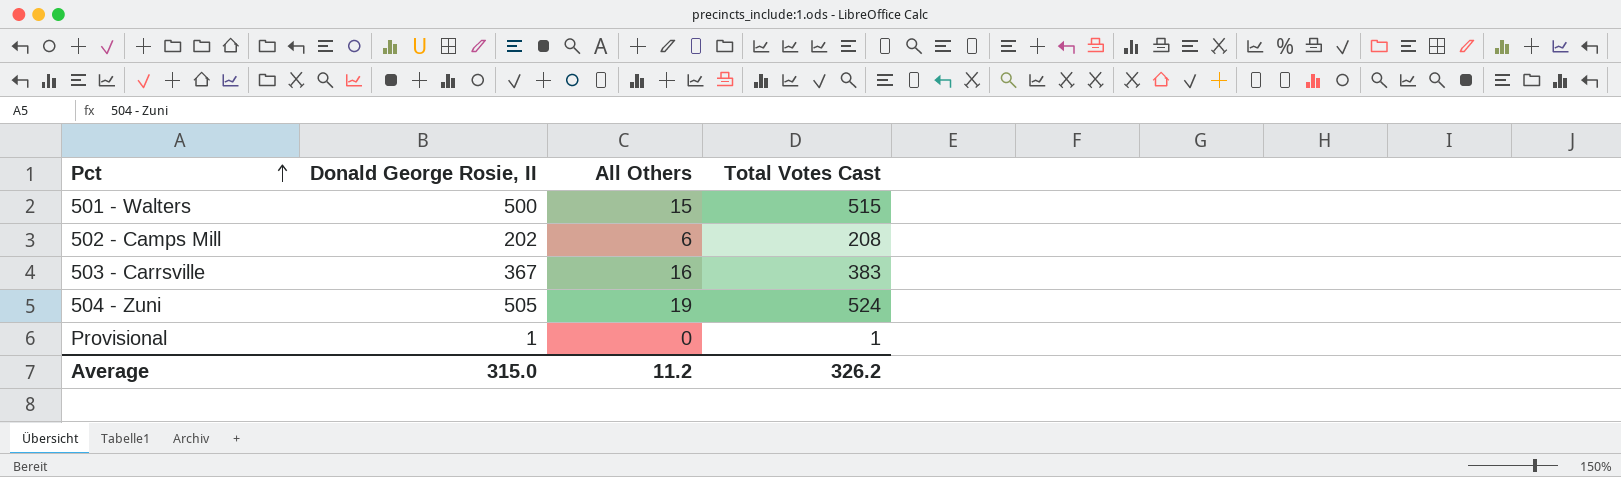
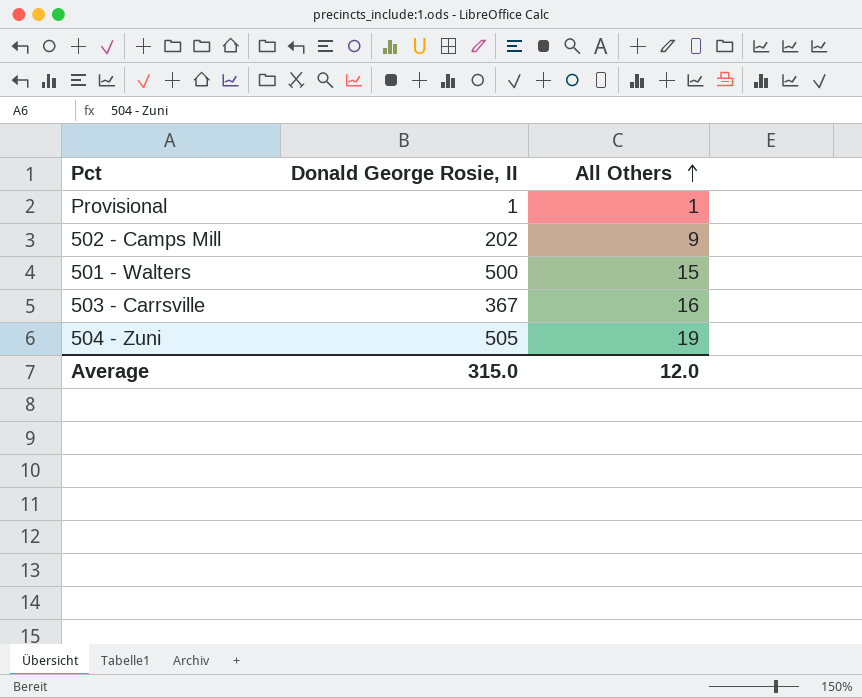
row order: Pct ascending -> All Others ascending
column Total Votes Cast | formula: [Donald George Rosie, II] + [All Others] -> none
Provisional | All Others: 0 -> 1
502 - Camps Mill | All Others: 6 -> 9
Average | All Others: 11.2 -> 12.0

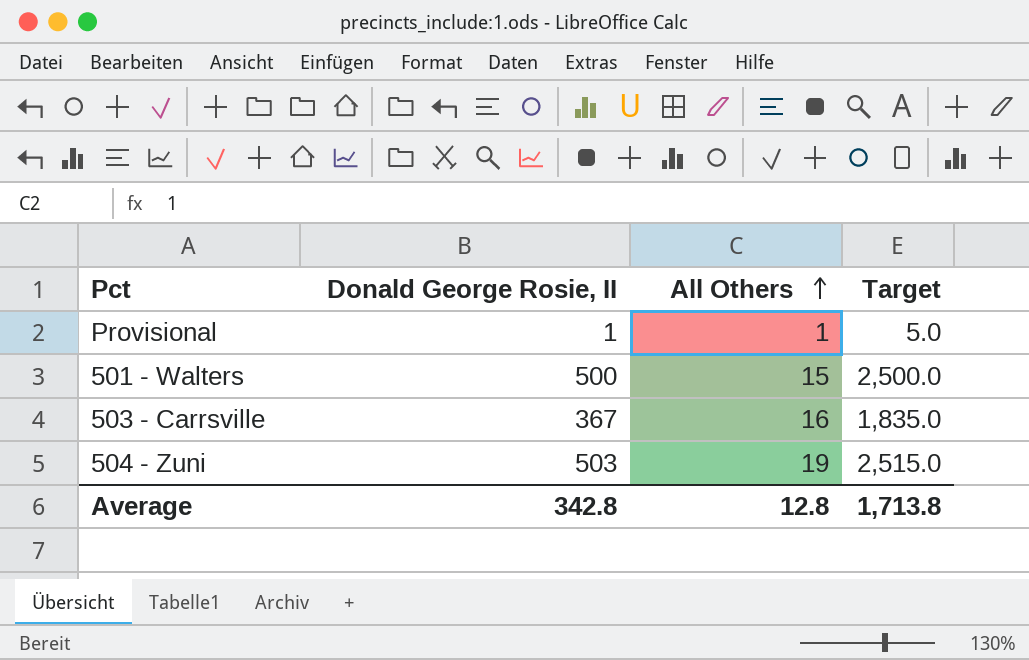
column Target | formula: none -> [Donald George Rosie, II] * 5
row 502 - Camps Mill: 202 | 9 -> none
504 - Zuni | Donald George Rosie, II: 505 -> 503
Average | Donald George Rosie, II: 315.0 -> 342.8
Average | All Others: 12.0 -> 12.8

